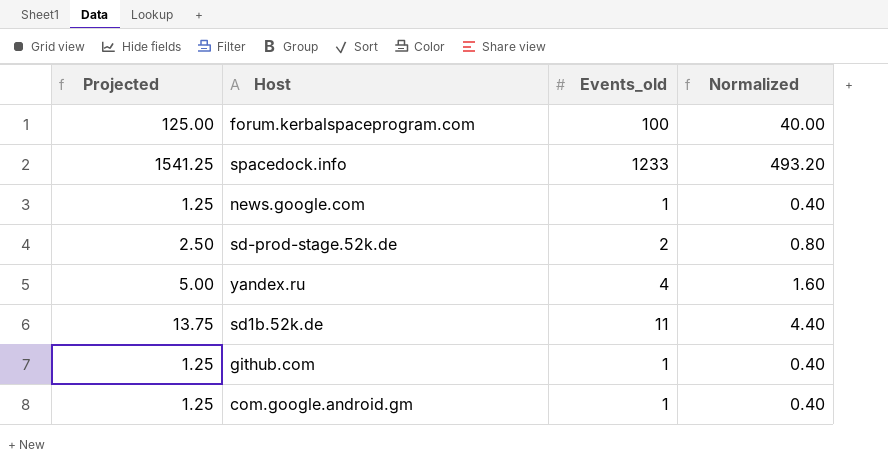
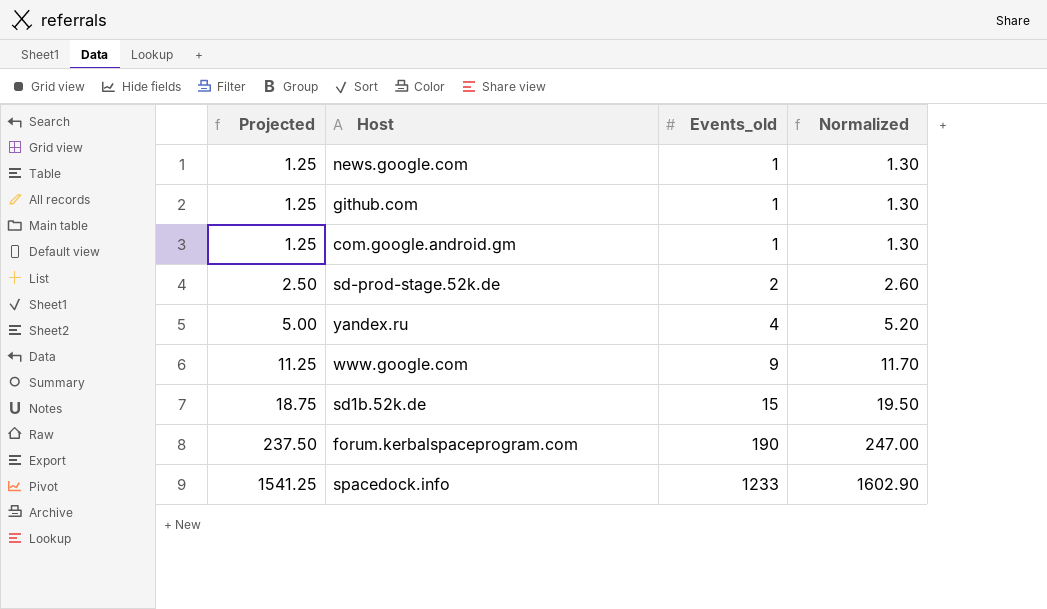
row order: none -> Projected ascending
column Normalized | formula: [Events_old] * 0.4 -> [Events_old] * 1.3
row www.google.com: none -> 11.25 | 9 | 11.70
sd1b.52k.de | Projected: 13.75 -> 18.75
sd1b.52k.de | Events_old: 11 -> 15
forum.kerbalspaceprogram.com | Projected: 125.00 -> 237.50
forum.kerbalspaceprogram.com | Events_old: 100 -> 190

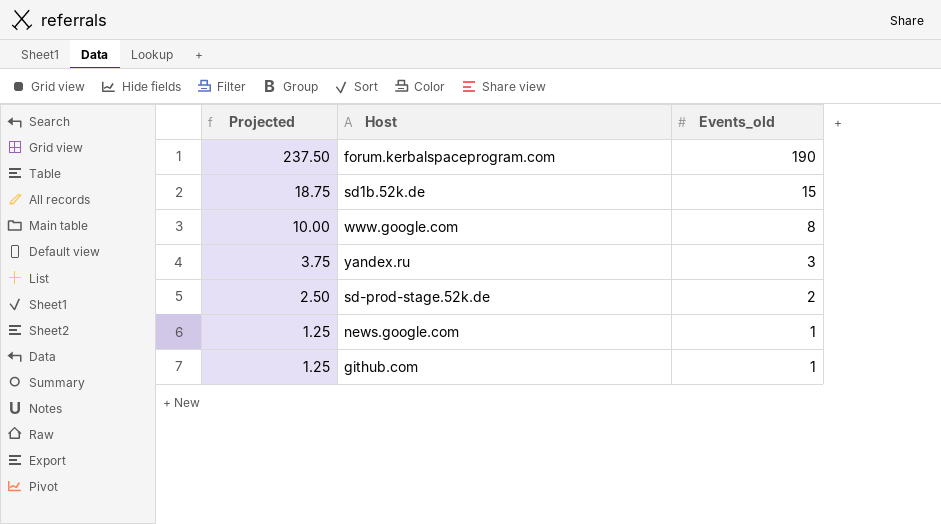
row order: Projected ascending -> Projected descending
column Normalized | formula: [Events_old] * 1.3 -> none
row com.google.android.gm: 1.25 | 1 | 1.30 -> none
row spacedock.info: 1541.25 | 1233 | 1602.90 -> none
www.google.com | Projected: 11.25 -> 10.00
www.google.com | Events_old: 9 -> 8
yandex.ru | Projected: 5.00 -> 3.75
yandex.ru | Events_old: 4 -> 3

